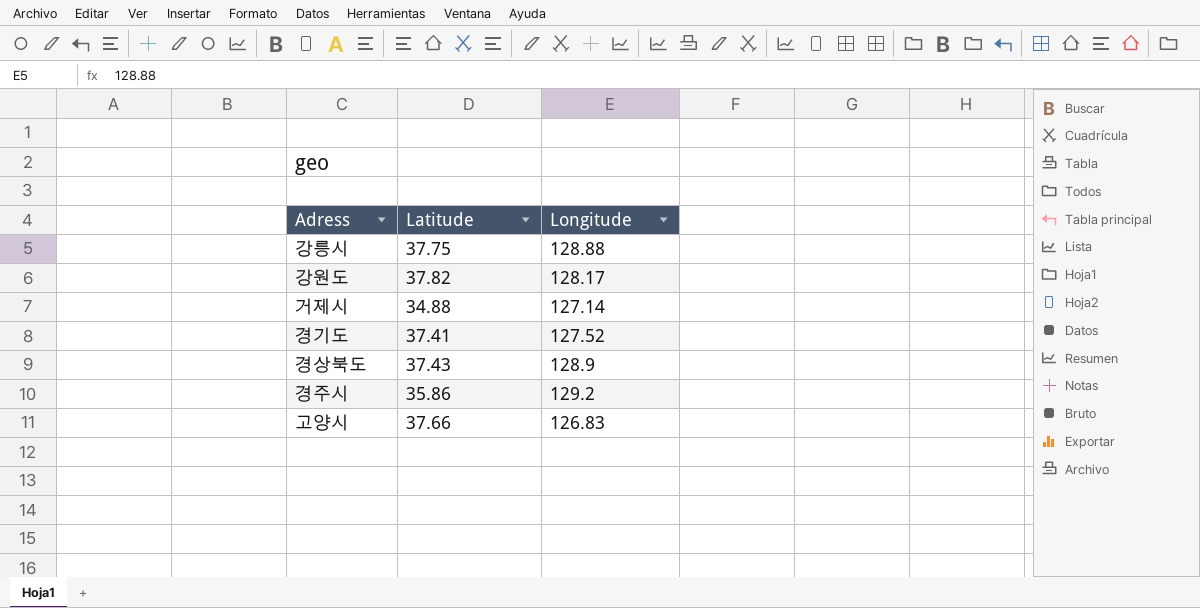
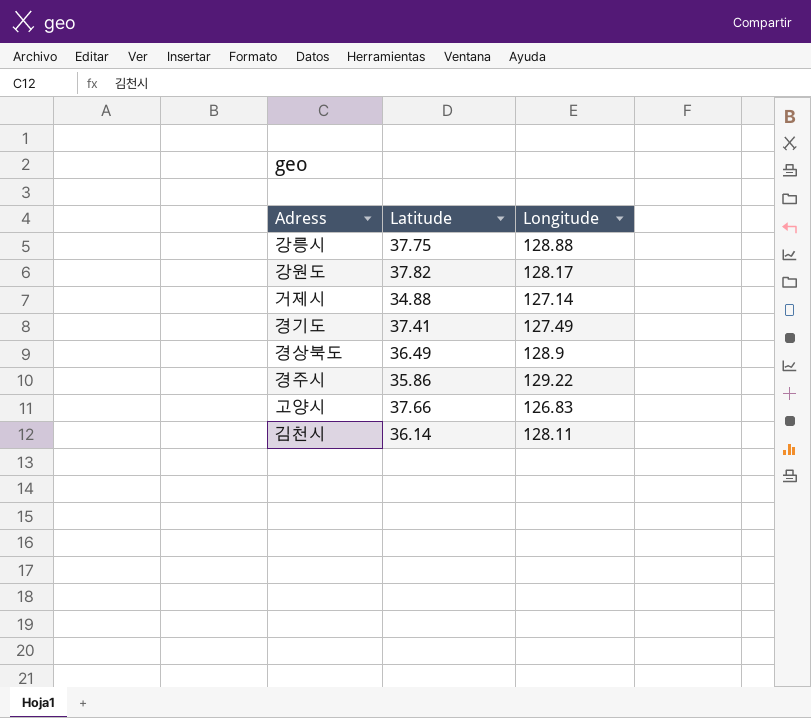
경기도 | Longitude: 127.52 -> 127.49
경상북도 | Latitude: 37.43 -> 36.49
경주시 | Longitude: 129.2 -> 129.22
row 김천시: none -> 36.14 | 128.11

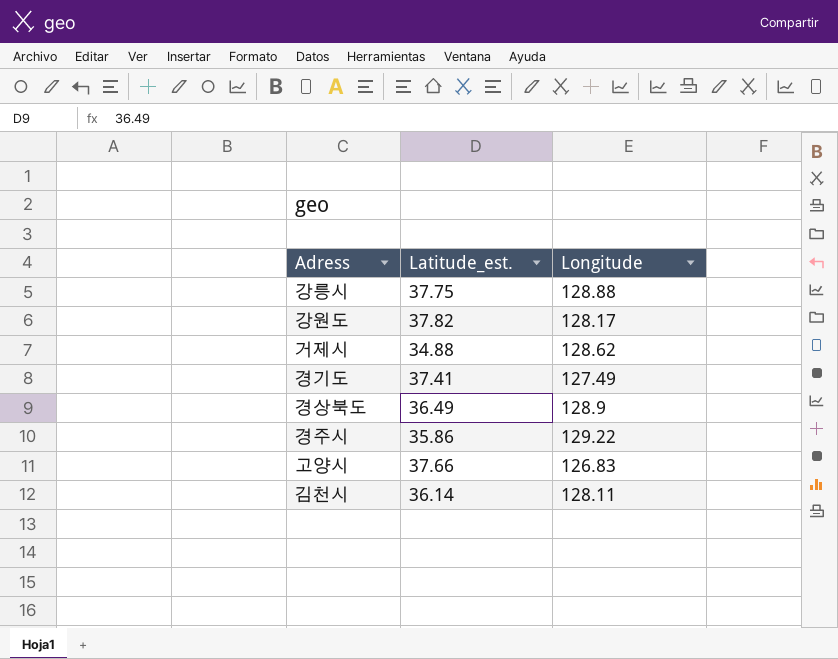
column name: Latitude -> Latitude_est.
거제시 | Longitude: 127.14 -> 128.62

